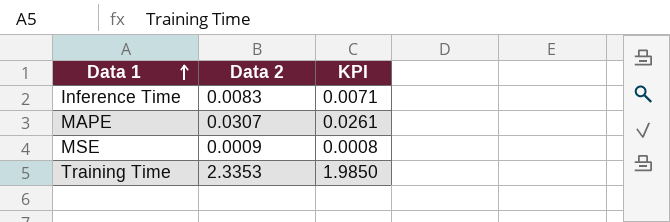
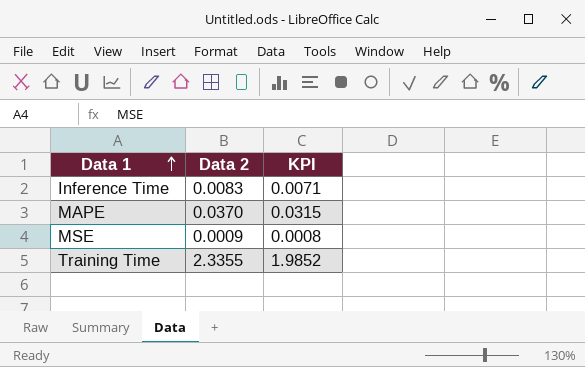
MAPE | Data 2: 0.0307 -> 0.0370
MAPE | KPI: 0.0261 -> 0.0315
Training Time | Data 2: 2.3353 -> 2.3355
Training Time | KPI: 1.9850 -> 1.9852

